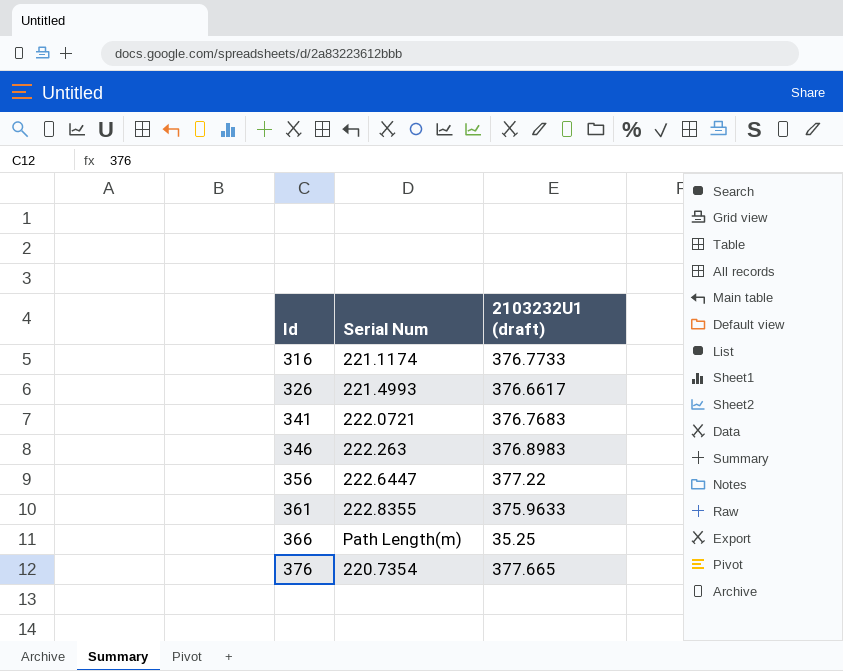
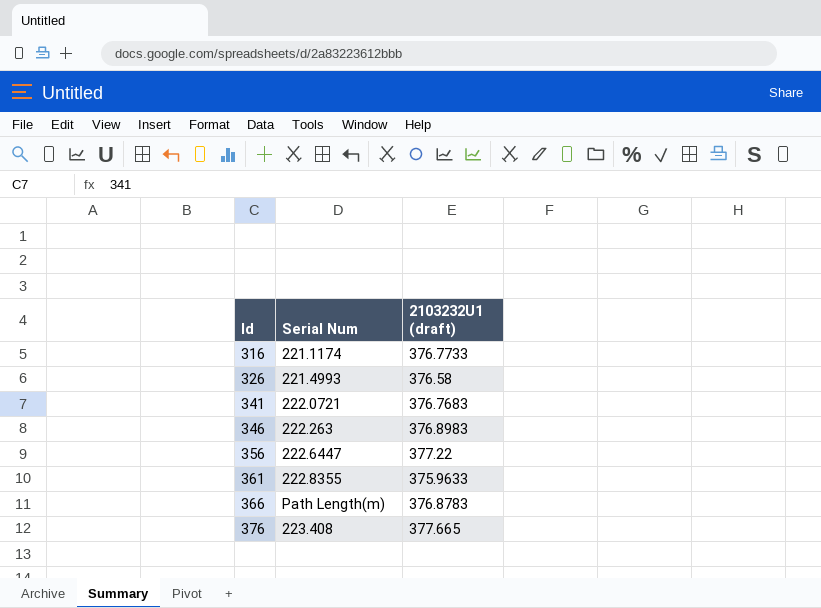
326 | 2103232U1 (draft): 376.6617 -> 376.58
366 | 2103232U1 (draft): 35.25 -> 376.8783
376 | Serial Num: 220.7354 -> 223.408

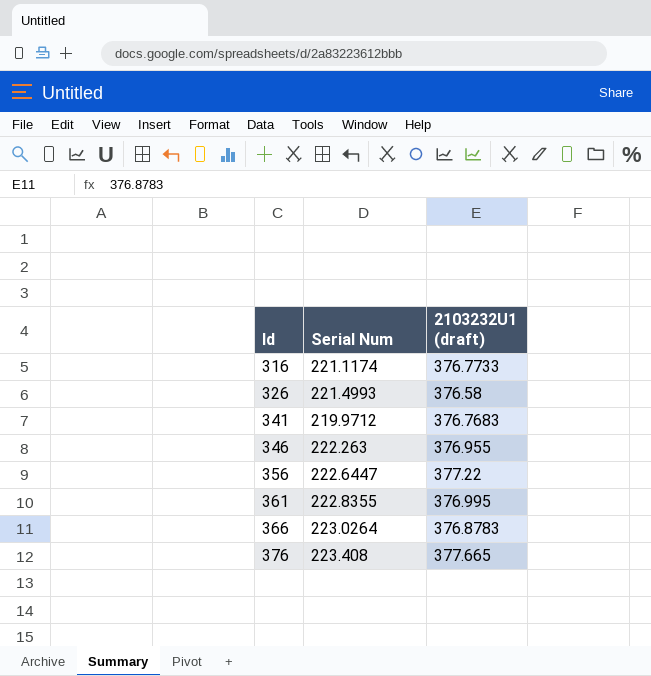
341 | Serial Num: 222.0721 -> 219.9712
346 | 2103232U1 (draft): 376.8983 -> 376.955
361 | 2103232U1 (draft): 375.9633 -> 376.995
366 | Serial Num: Path Length(m) -> 223.0264

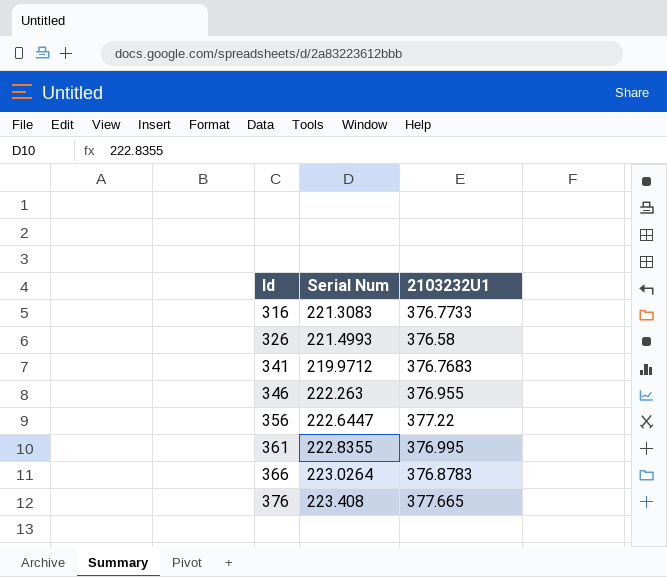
column name: 2103232U1 (draft) -> 2103232U1
316 | Serial Num: 221.1174 -> 221.3083

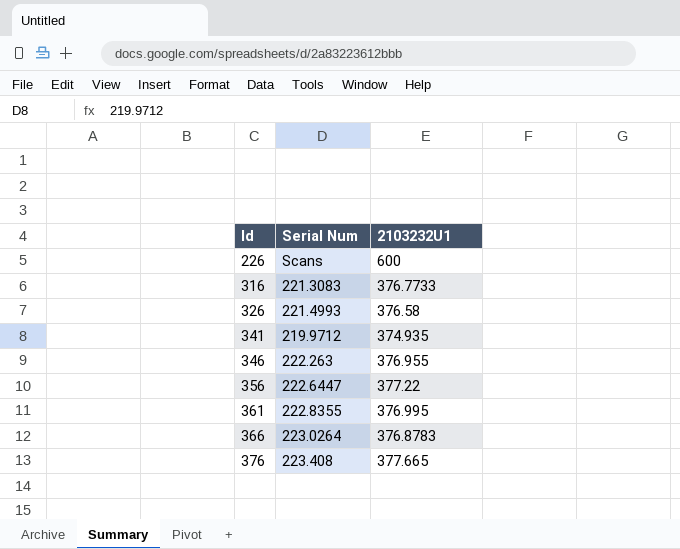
row 226: none -> Scans | 600
341 | 2103232U1: 376.7683 -> 374.935

